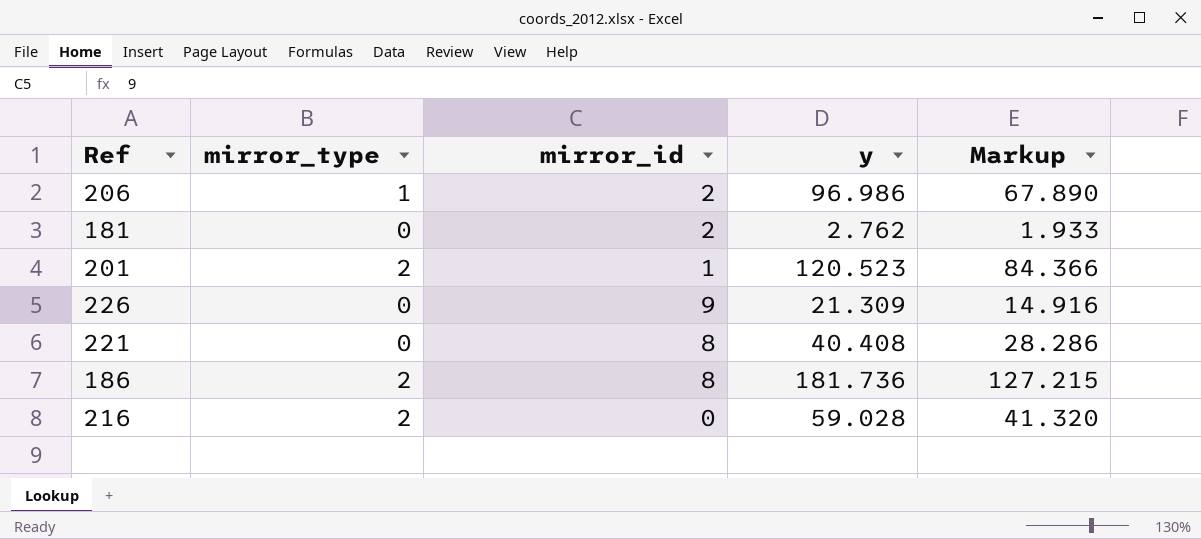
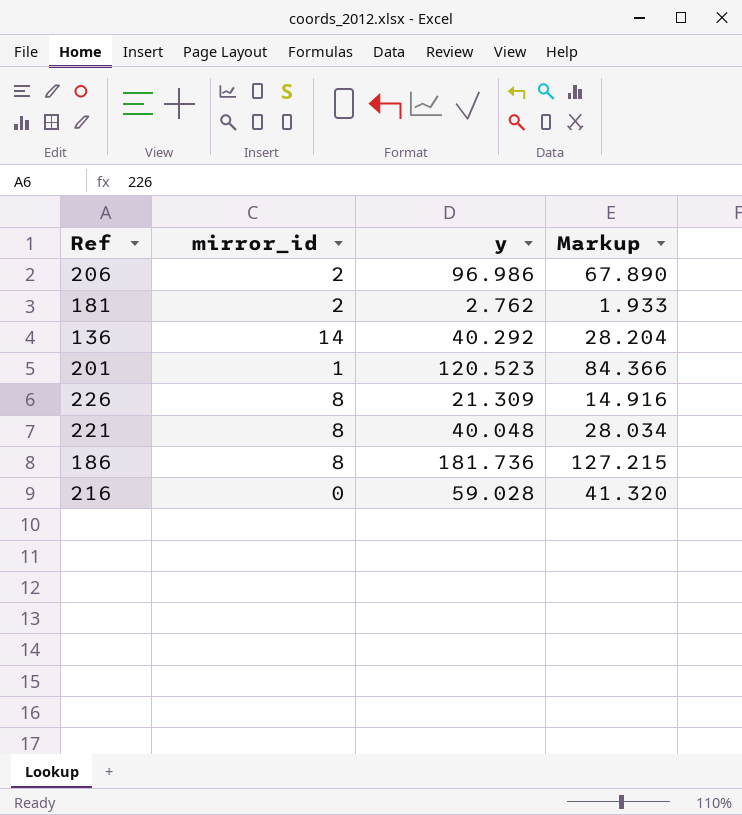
column mirror_type | position: 2 -> none
row 136: none -> 14 | 40.292 | 28.204
226 | mirror_id: 9 -> 8
221 | y: 40.408 -> 40.048
221 | Markup: 28.286 -> 28.034

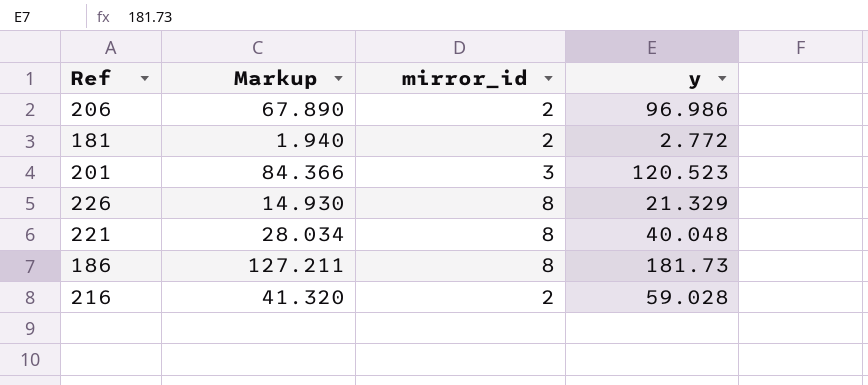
column Markup | position: 4 -> 2
row 136: 14 | 40.292 | 28.204 -> none
181 | Markup: 1.933 -> 1.940
181 | y: 2.762 -> 2.772
201 | mirror_id: 1 -> 3
226 | Markup: 14.916 -> 14.930
226 | y: 21.309 -> 21.329
186 | Markup: 127.215 -> 127.211
186 | y: 181.736 -> 181.73
216 | mirror_id: 0 -> 2

